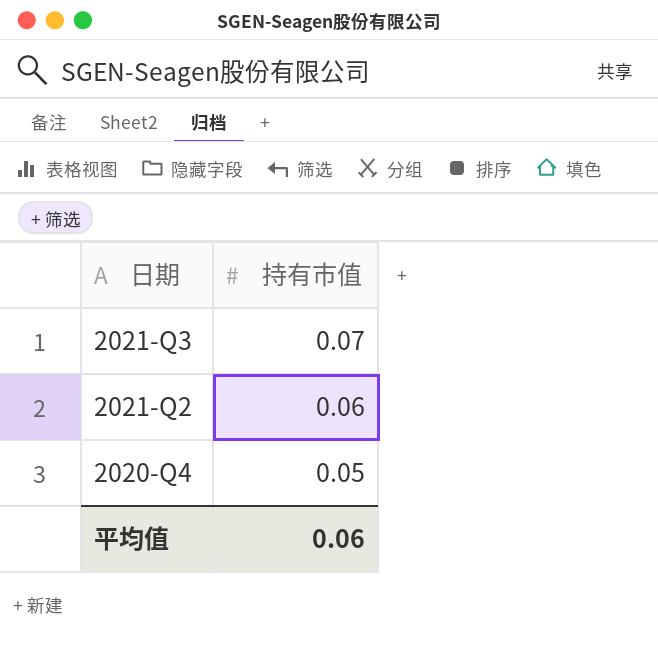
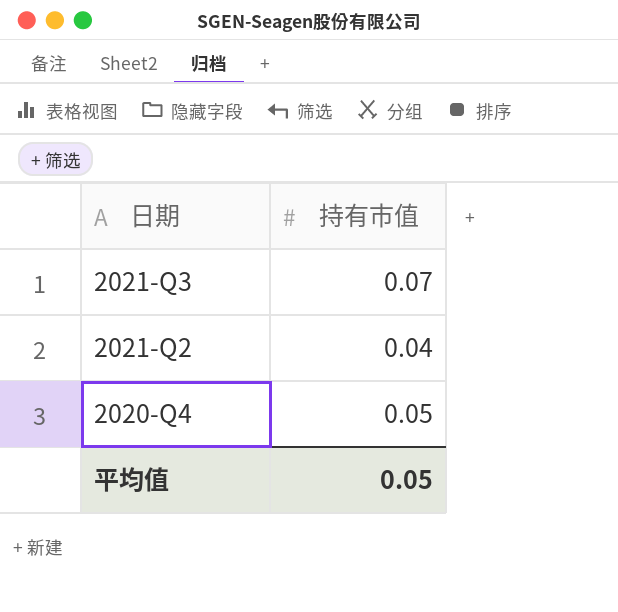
2021-Q2 | 持有市值: 0.06 -> 0.04
平均值 | 持有市值: 0.06 -> 0.05

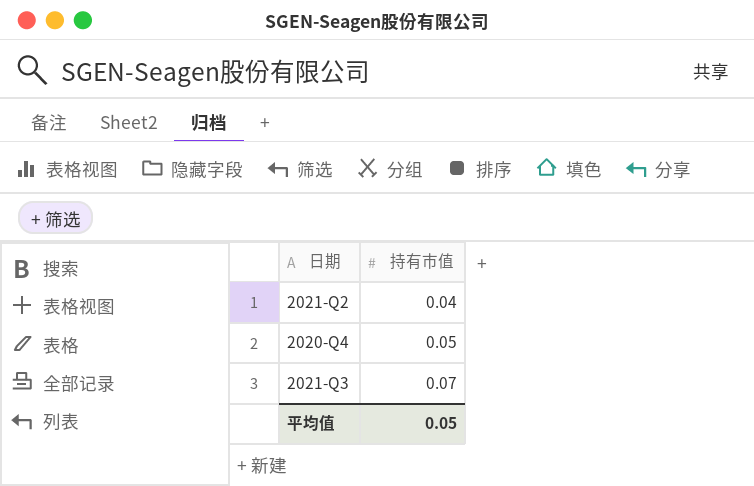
row order: 日期 descending -> 持有市值 ascending

